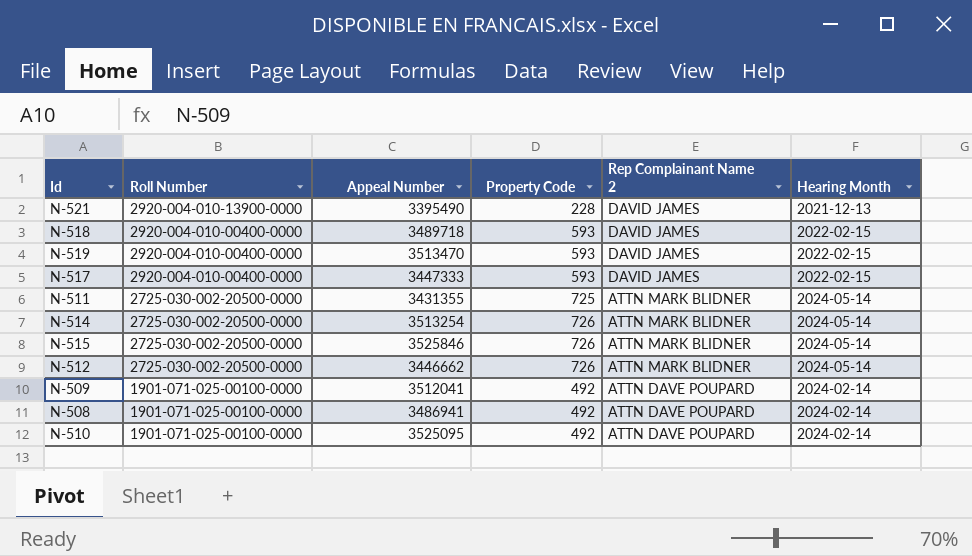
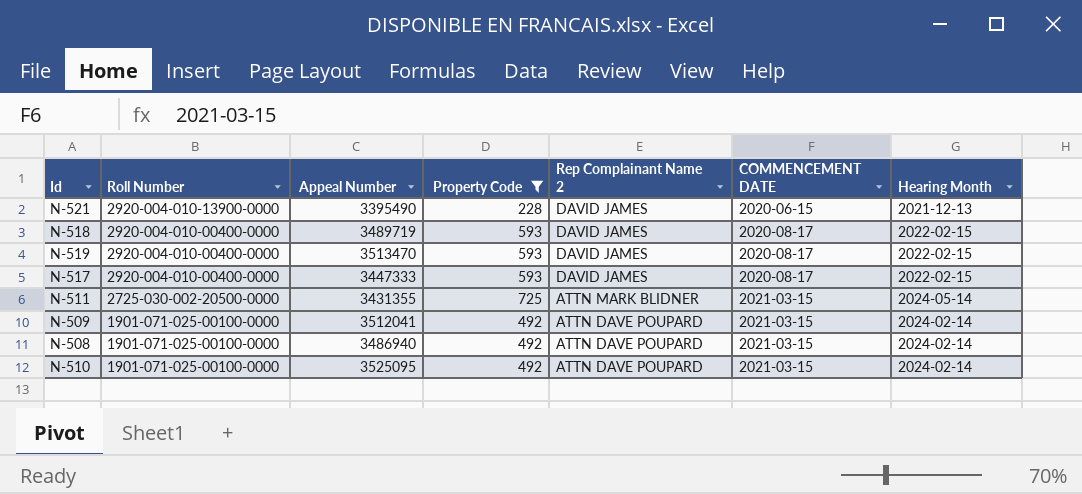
filter: none -> Property Code != 726
column COMMENCEMENT DATE | position: none -> 6
N-518 | Appeal Number: 3489718 -> 3489719
N-508 | Appeal Number: 3486941 -> 3486940

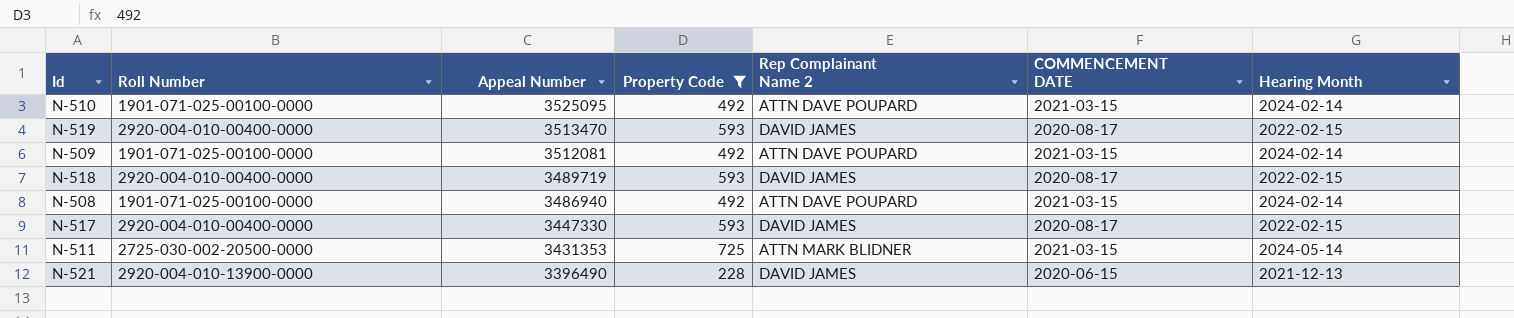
row order: Roll Number descending -> Appeal Number descending
N-509 | Appeal Number: 3512041 -> 3512081
N-517 | Appeal Number: 3447333 -> 3447330
N-511 | Appeal Number: 3431355 -> 3431353
N-521 | Appeal Number: 3395490 -> 3396490

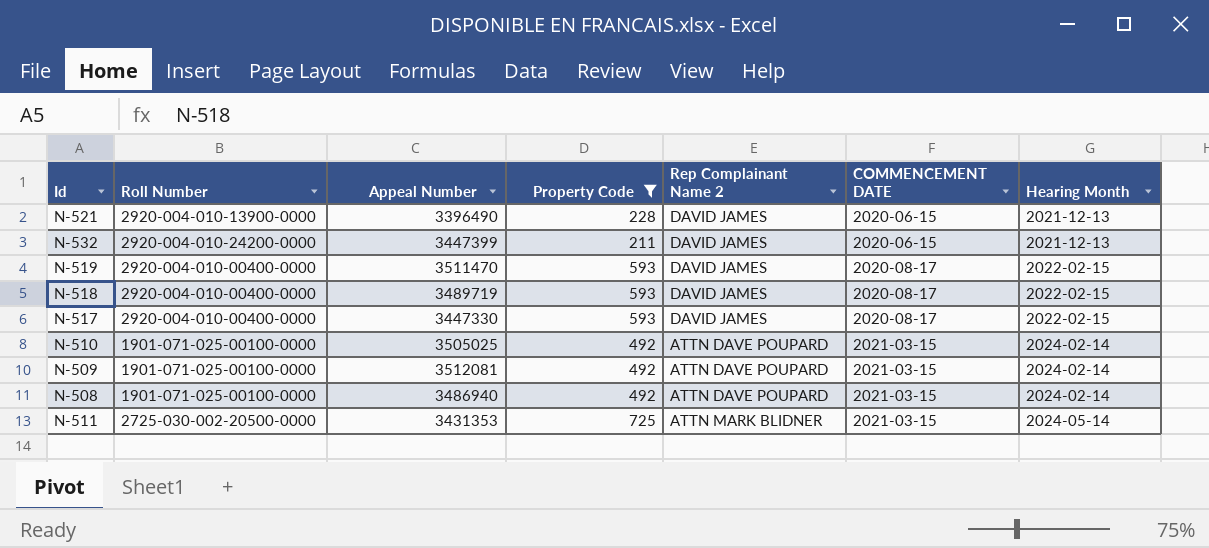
row order: Appeal Number descending -> COMMENCEMENT DATE ascending
row N-532: none -> 2920-004-010-24200-0000 | 3447399 | 211 | DAVID JAMES | 2020-06-15 | 2021-12-13
N-519 | Appeal Number: 3513470 -> 3511470
N-510 | Appeal Number: 3525095 -> 3505025

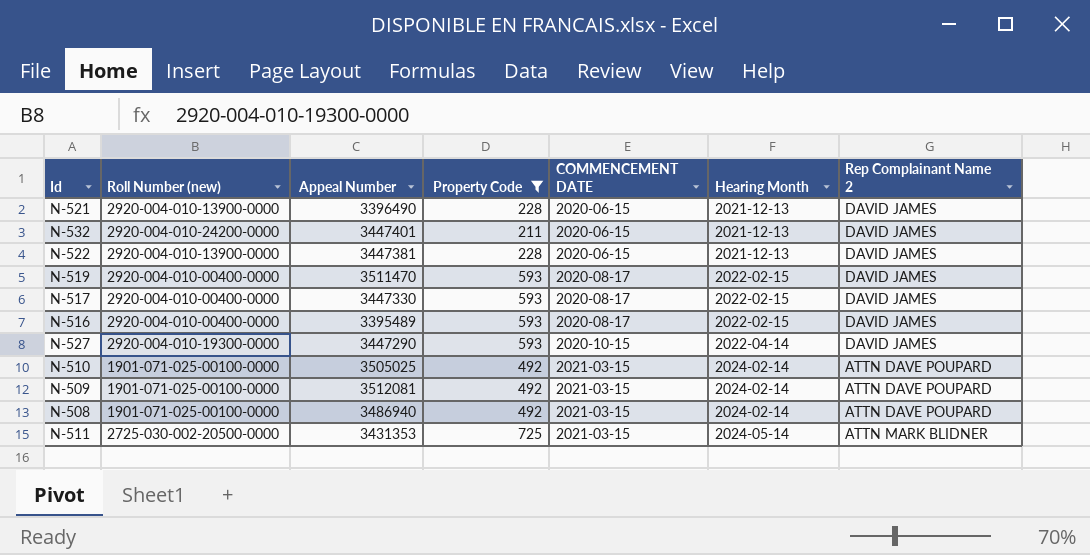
column name: Roll Number -> Roll Number (new)
column Rep Complainant Name 2 | position: 5 -> 7
row N-518: 2920-004-010-00400-0000 | 3489719 | 593 | DAVID JAMES | 2020-08-17 | 2022-02-15 -> none
N-532 | Appeal Number: 3447399 -> 3447401
row N-522: none -> 2920-004-010-13900-0000 | 3447381 | 228 | 2020-06-15 | 2021-12-13 | DAVID JAMES
row N-516: none -> 2920-004-010-00400-0000 | 3395489 | 593 | 2020-08-17 | 2022-02-15 | DAVID JAMES
row N-527: none -> 2920-004-010-19300-0000 | 3447290 | 593 | 2020-10-15 | 2022-04-14 | DAVID JAMES

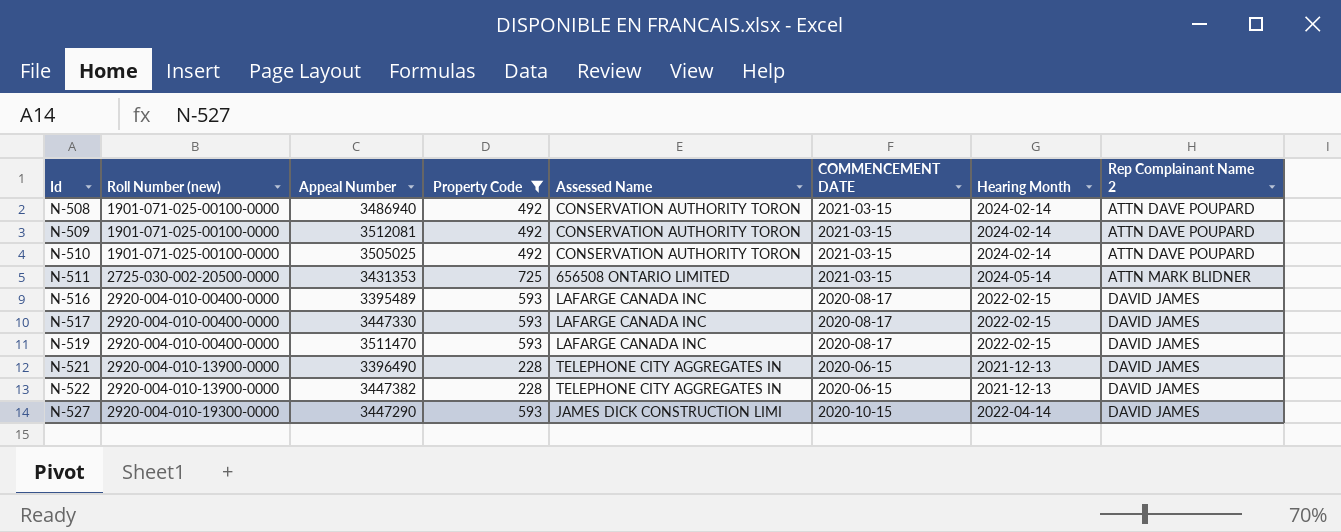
row order: COMMENCEMENT DATE ascending -> Id ascending
column Assessed Name | position: none -> 5
row N-532: 2920-004-010-24200-0000 | 3447401 | 211 | 2020-06-15 | 2021-12-13 | DAVID JAMES -> none
N-522 | Appeal Number: 3447381 -> 3447382

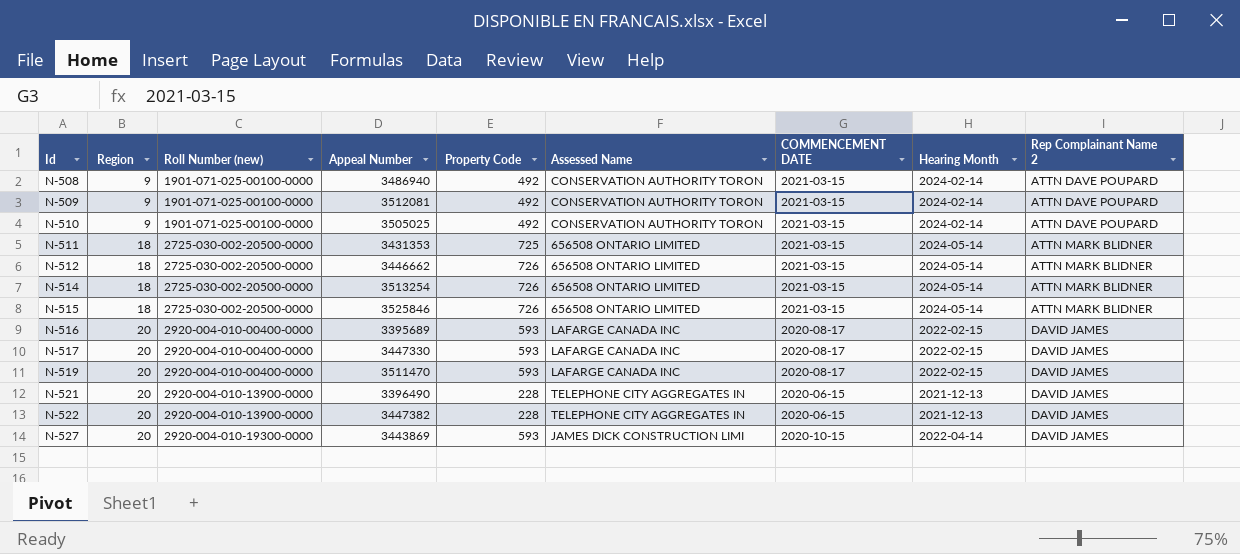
filter: Property Code != 726 -> none
column Region | position: none -> 2
N-516 | Appeal Number: 3395489 -> 3395689
N-527 | Appeal Number: 3447290 -> 3443869

